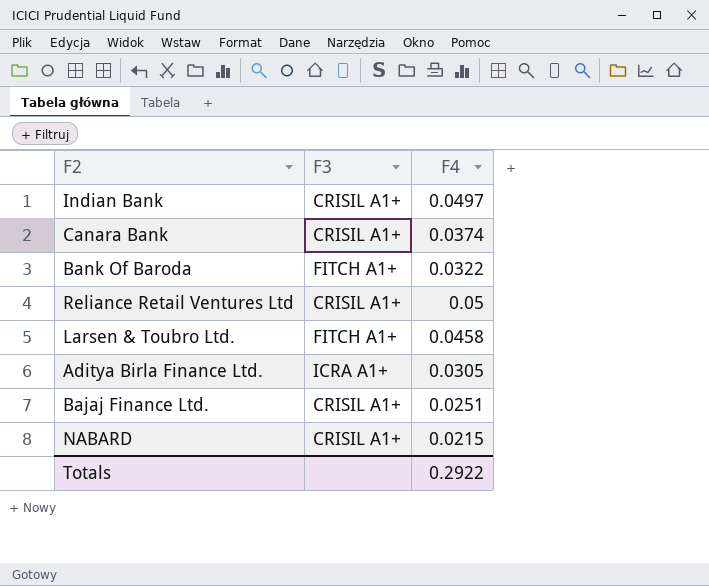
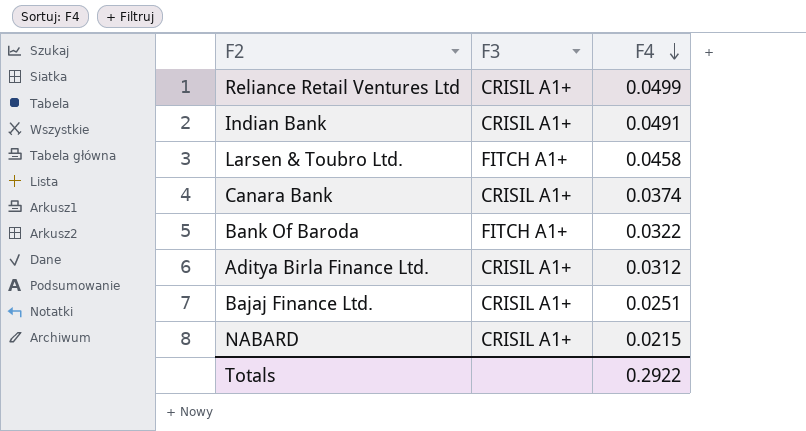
row order: none -> F4 descending
Reliance Retail Ventures Ltd | F4: 0.05 -> 0.0499
Indian Bank | F4: 0.0497 -> 0.0491
Aditya Birla Finance Ltd. | F3: ICRA A1+ -> CRISIL A1+
Aditya Birla Finance Ltd. | F4: 0.0305 -> 0.0312

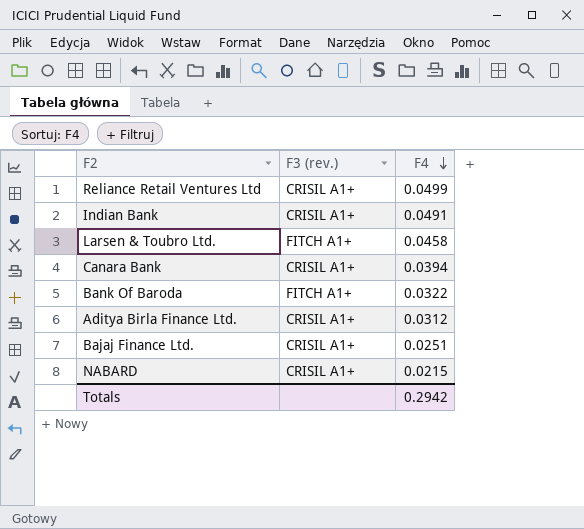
column name: F3 -> F3 (rev.)
Canara Bank | F4: 0.0374 -> 0.0394
Totals | F4: 0.2922 -> 0.2942

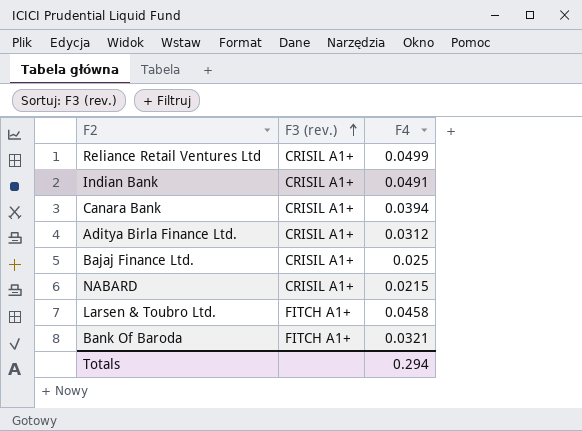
row order: F4 descending -> F3 (rev.) ascending
Bajaj Finance Ltd. | F4: 0.0251 -> 0.025
Bank Of Baroda | F4: 0.0322 -> 0.0321
Totals | F4: 0.2942 -> 0.294

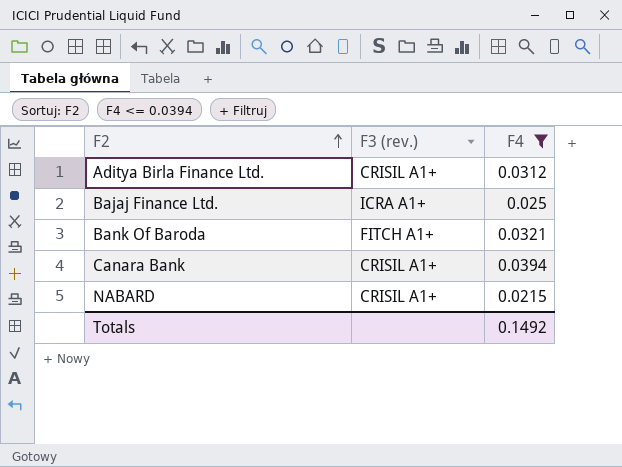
filter: none -> F4 <= 0.0394
row order: F3 (rev.) ascending -> F2 ascending
Bajaj Finance Ltd. | F3 (rev.): CRISIL A1+ -> ICRA A1+
Totals | F4: 0.294 -> 0.1492

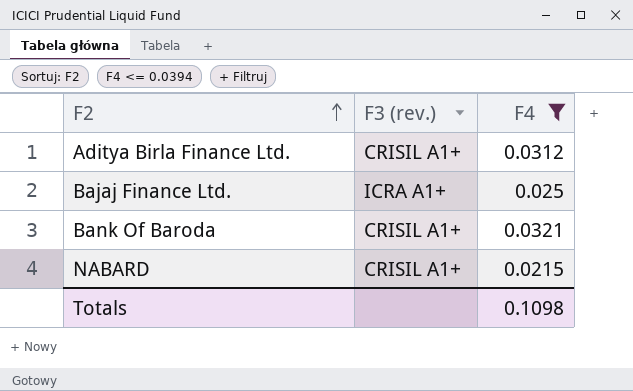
row Canara Bank: CRISIL A1+ | 0.0394 -> none
Bank Of Baroda | F3 (rev.): FITCH A1+ -> CRISIL A1+
Totals | F4: 0.1492 -> 0.1098

